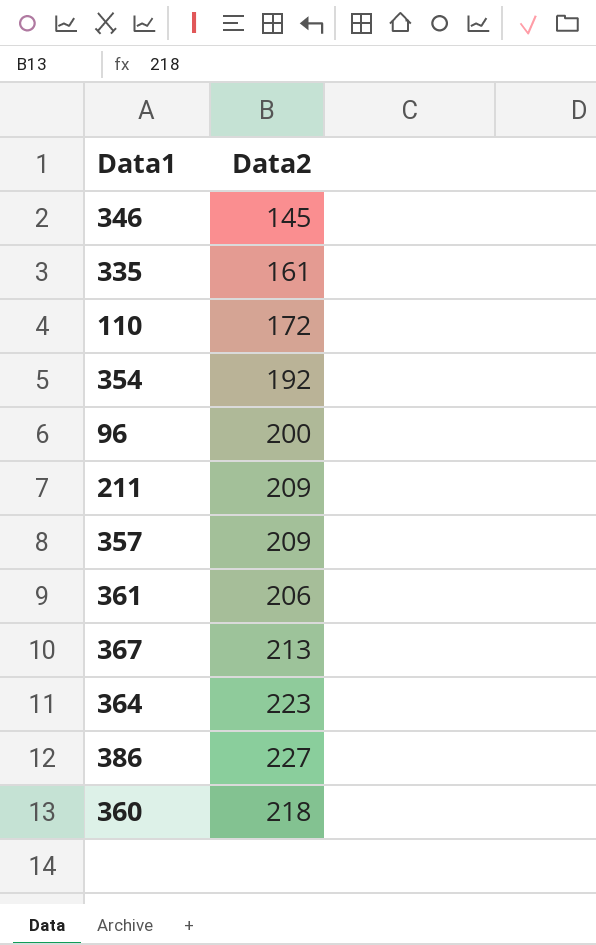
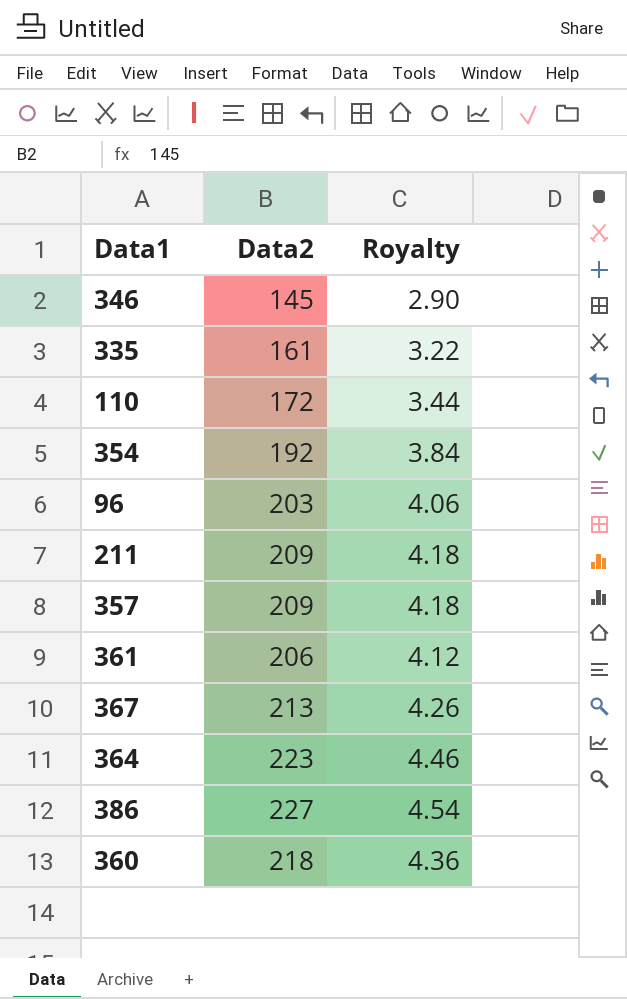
column Royalty | formula: none -> [Data2] * 0.02
96 | Data2: 200 -> 203

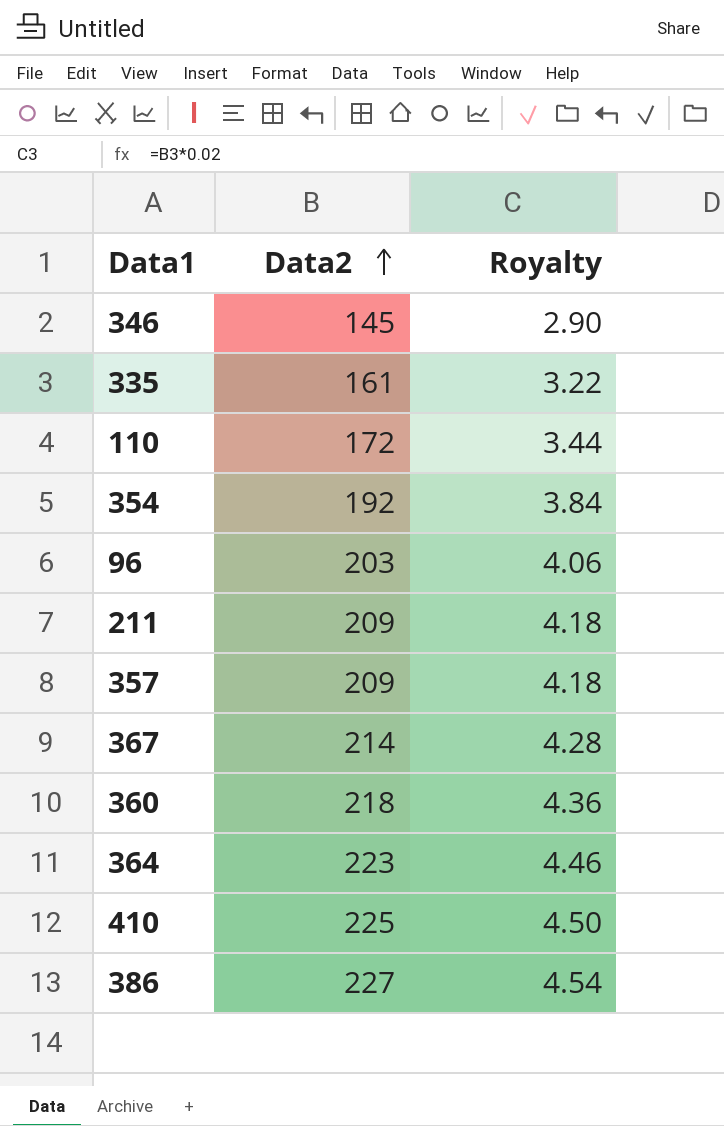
row order: none -> Data2 ascending
row 361: 206 | 4.12 -> none
367 | Data2: 213 -> 214
367 | Royalty: 4.26 -> 4.28
row 410: none -> 225 | 4.50

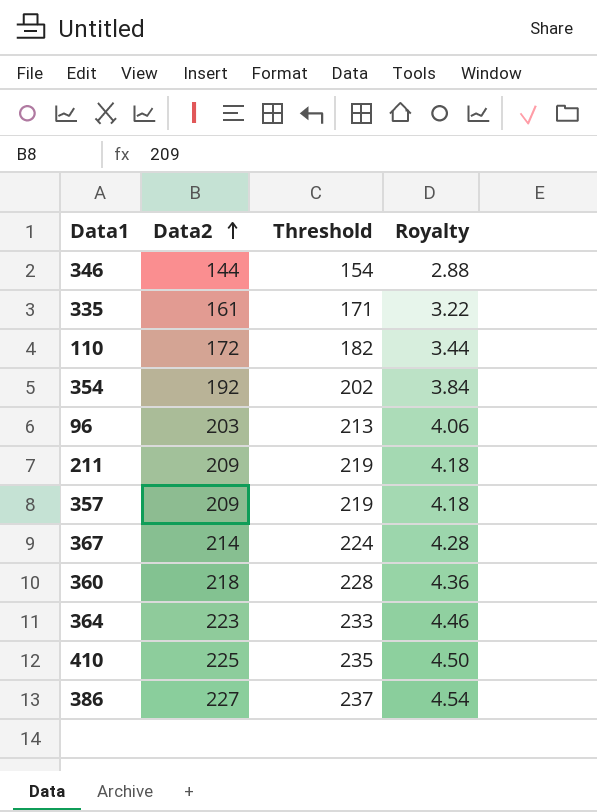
column Threshold | formula: none -> [Data2] + 10
346 | Data2: 145 -> 144
346 | Royalty: 2.90 -> 2.88

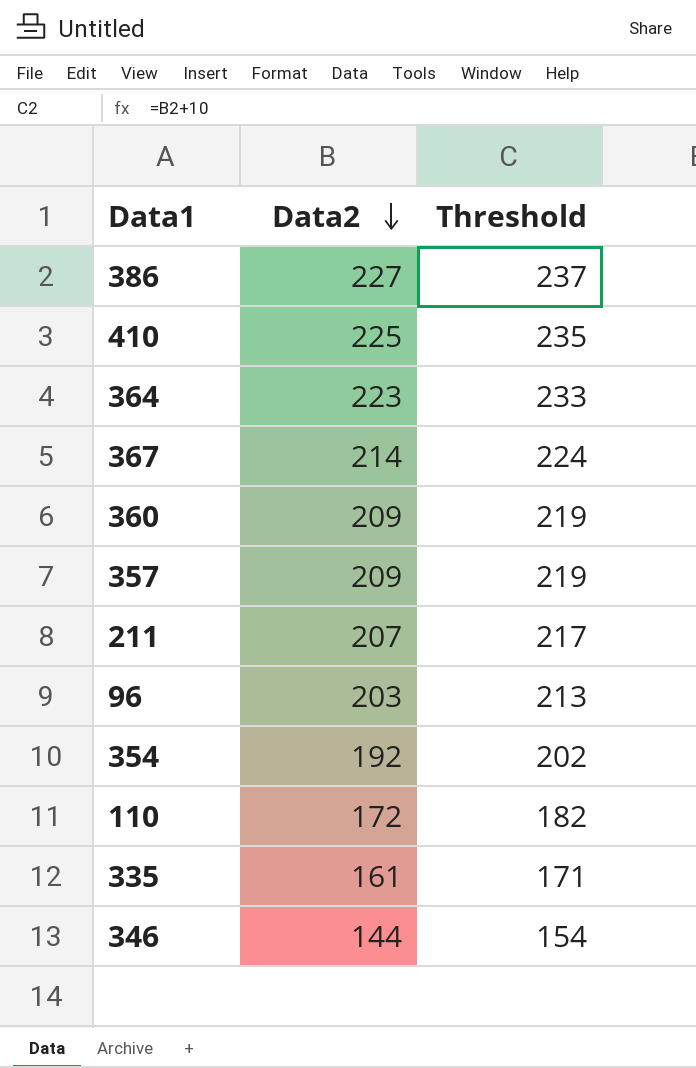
row order: Data2 ascending -> Data2 descending
column Royalty | formula: [Data2] * 0.02 -> none
360 | Data2: 218 -> 209
360 | Threshold: 228 -> 219
211 | Data2: 209 -> 207
211 | Threshold: 219 -> 217

